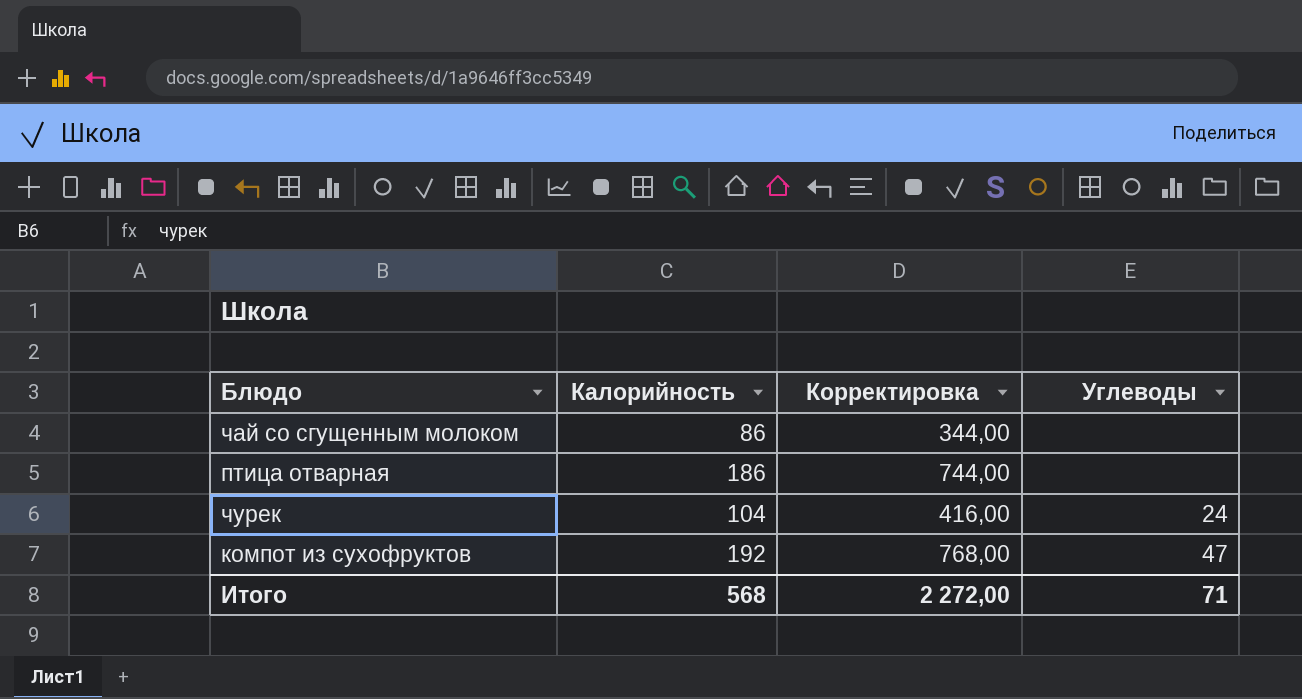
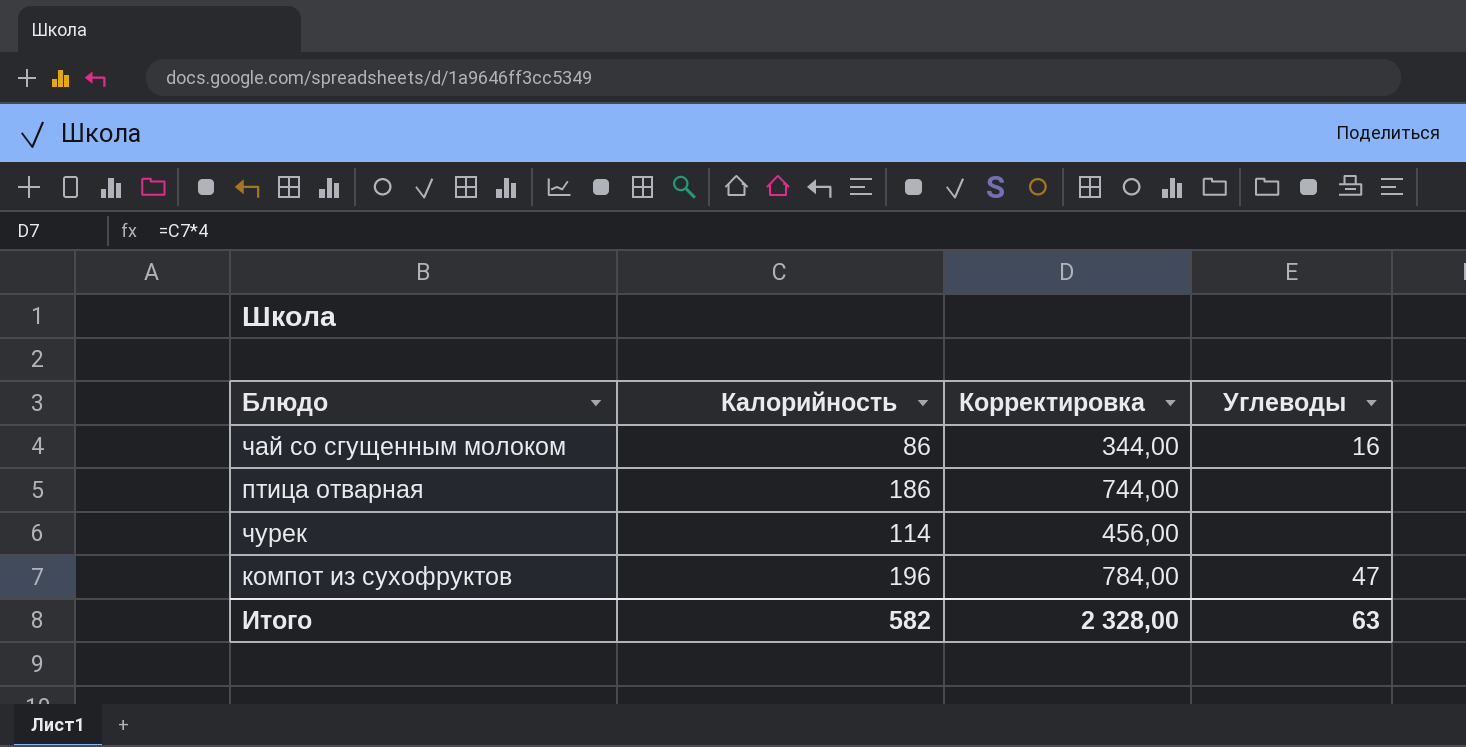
чай со сгущенным молоком | Углеводы: none -> 16
чурек | Калорийность: 104 -> 114
чурек | Корректировка: 416,00 -> 456,00
чурек | Углеводы: 24 -> none
компот из сухофруктов | Калорийность: 192 -> 196
компот из сухофруктов | Корректировка: 768,00 -> 784,00
Итого | Калорийность: 568 -> 582
Итого | Корректировка: 2 272,00 -> 2 328,00
Итого | Углеводы: 71 -> 63

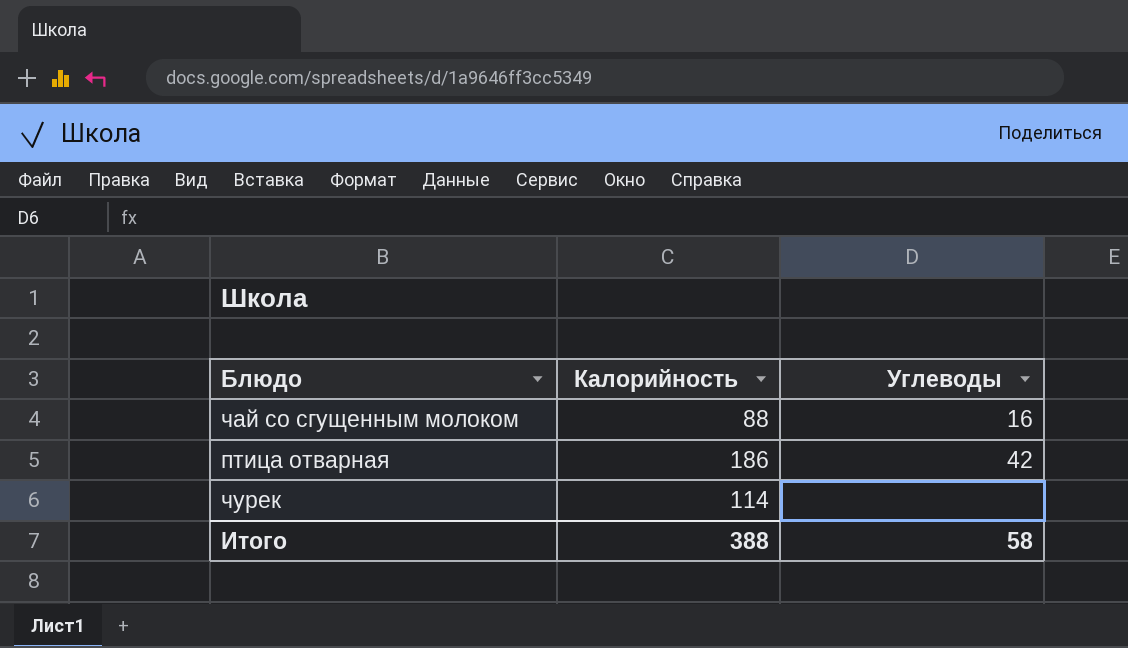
column Корректировка | formula: [Калорийность] * 4 -> none
row компот из сухофруктов: 196 | 784,00 | 47 -> none
чай со сгущенным молоком | Калорийность: 86 -> 88
птица отварная | Углеводы: none -> 42
Итого | Калорийность: 582 -> 388
Итого | Углеводы: 63 -> 58

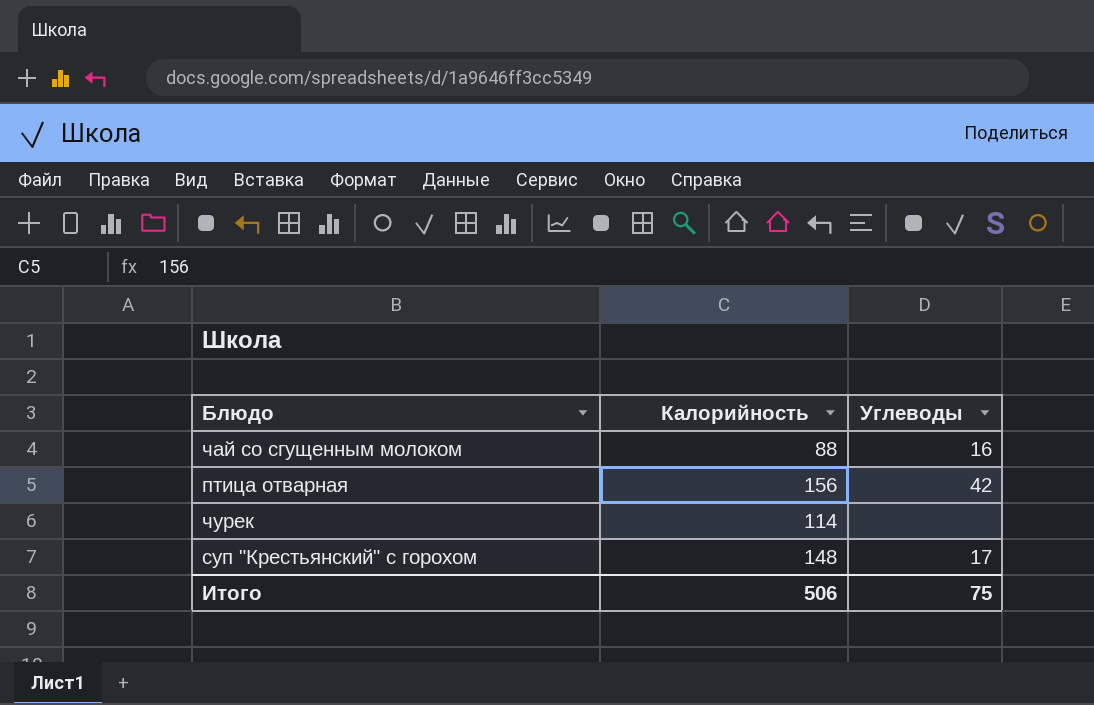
птица отварная | Калорийность: 186 -> 156
row суп "Крестьянский" с горохом: none -> 148 | 17
Итого | Калорийность: 388 -> 506
Итого | Углеводы: 58 -> 75

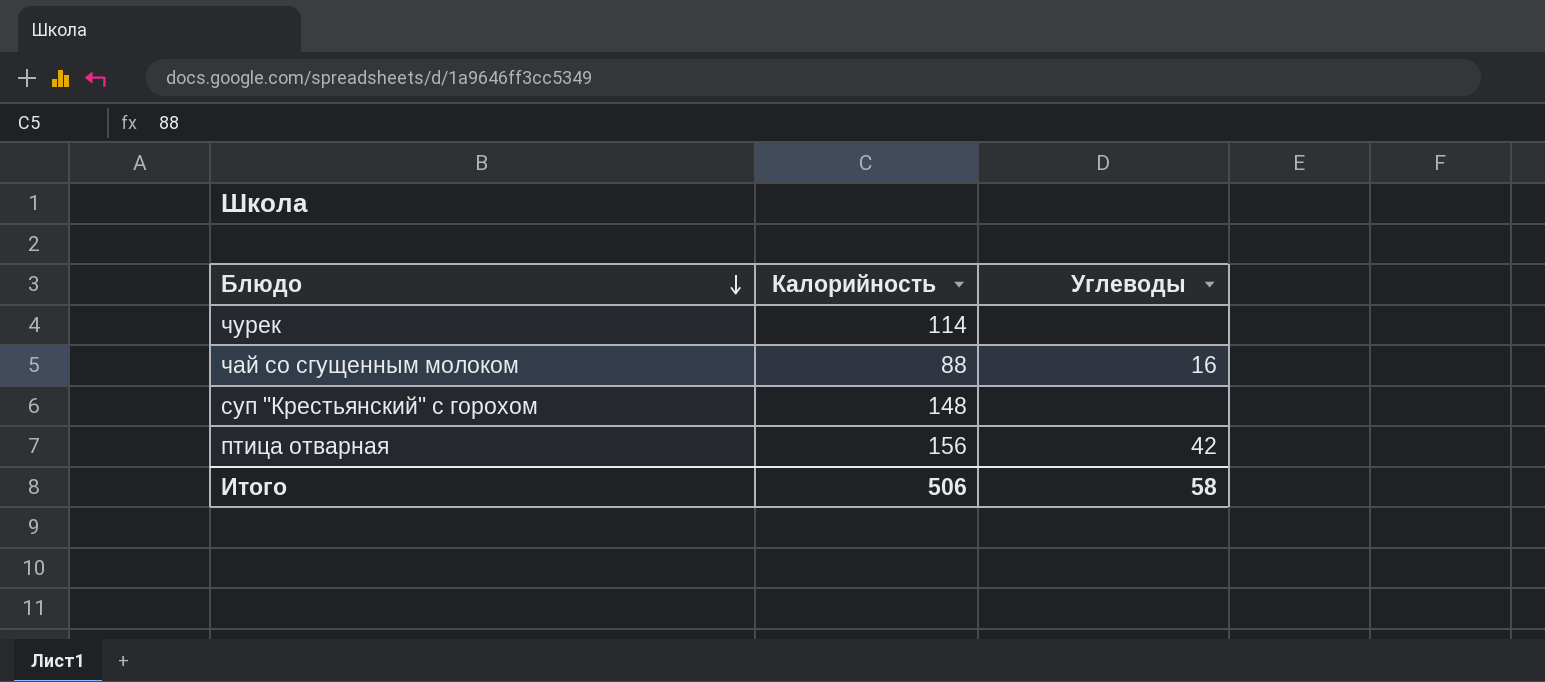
row order: none -> Блюдо descending
суп "Крестьянский" с горохом | Углеводы: 17 -> none
Итого | Углеводы: 75 -> 58

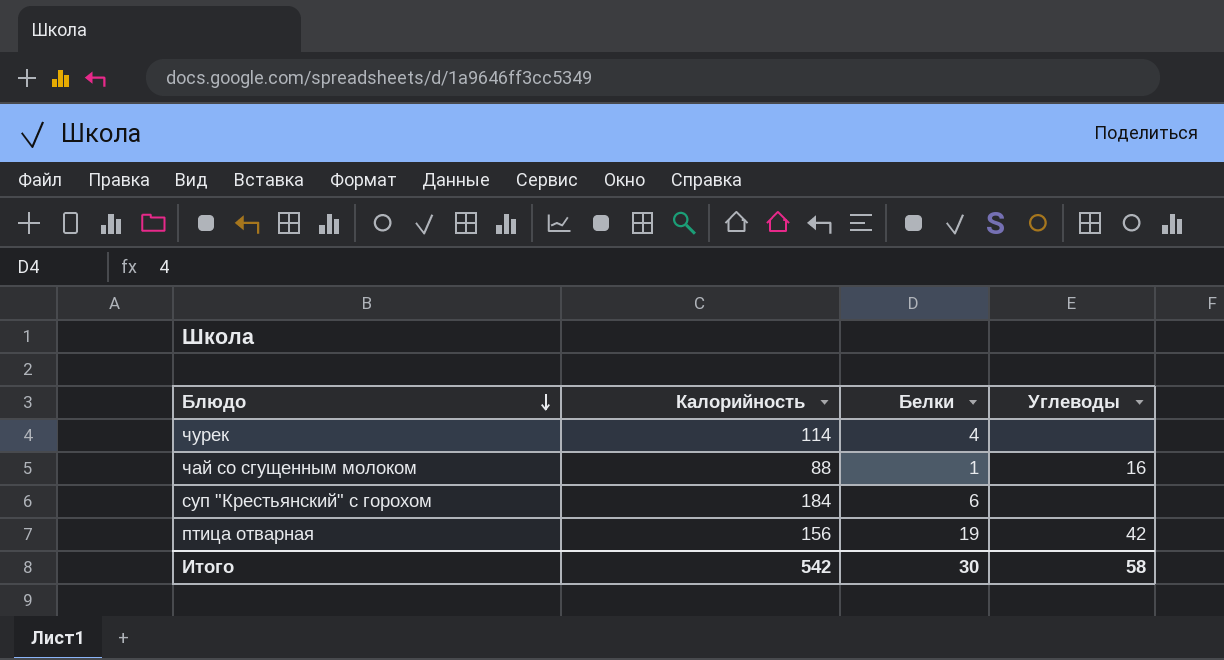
column Белки | position: none -> 3
суп "Крестьянский" с горохом | Калорийность: 148 -> 184
Итого | Калорийность: 506 -> 542

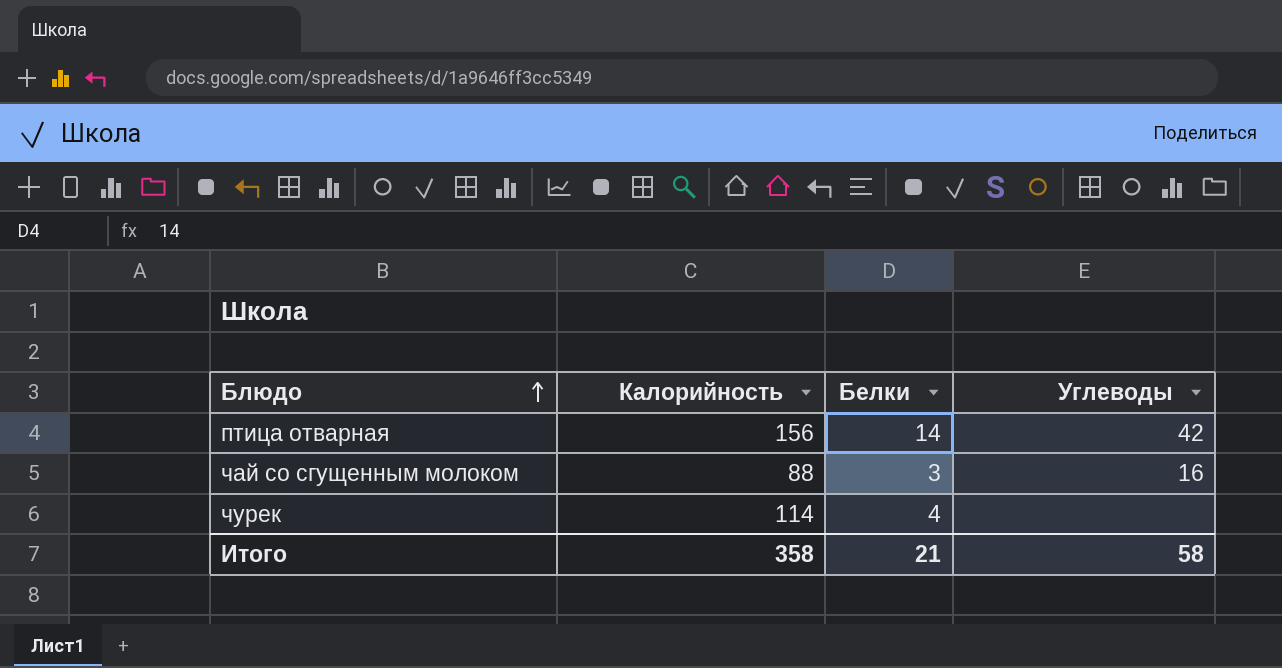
row order: Блюдо descending -> Блюдо ascending
row суп "Крестьянский" с горохом: 184 | 6 | none -> none
птица отварная | Белки: 19 -> 14
чай со сгущенным молоком | Белки: 1 -> 3
Итого | Калорийность: 542 -> 358
Итого | Белки: 30 -> 21

